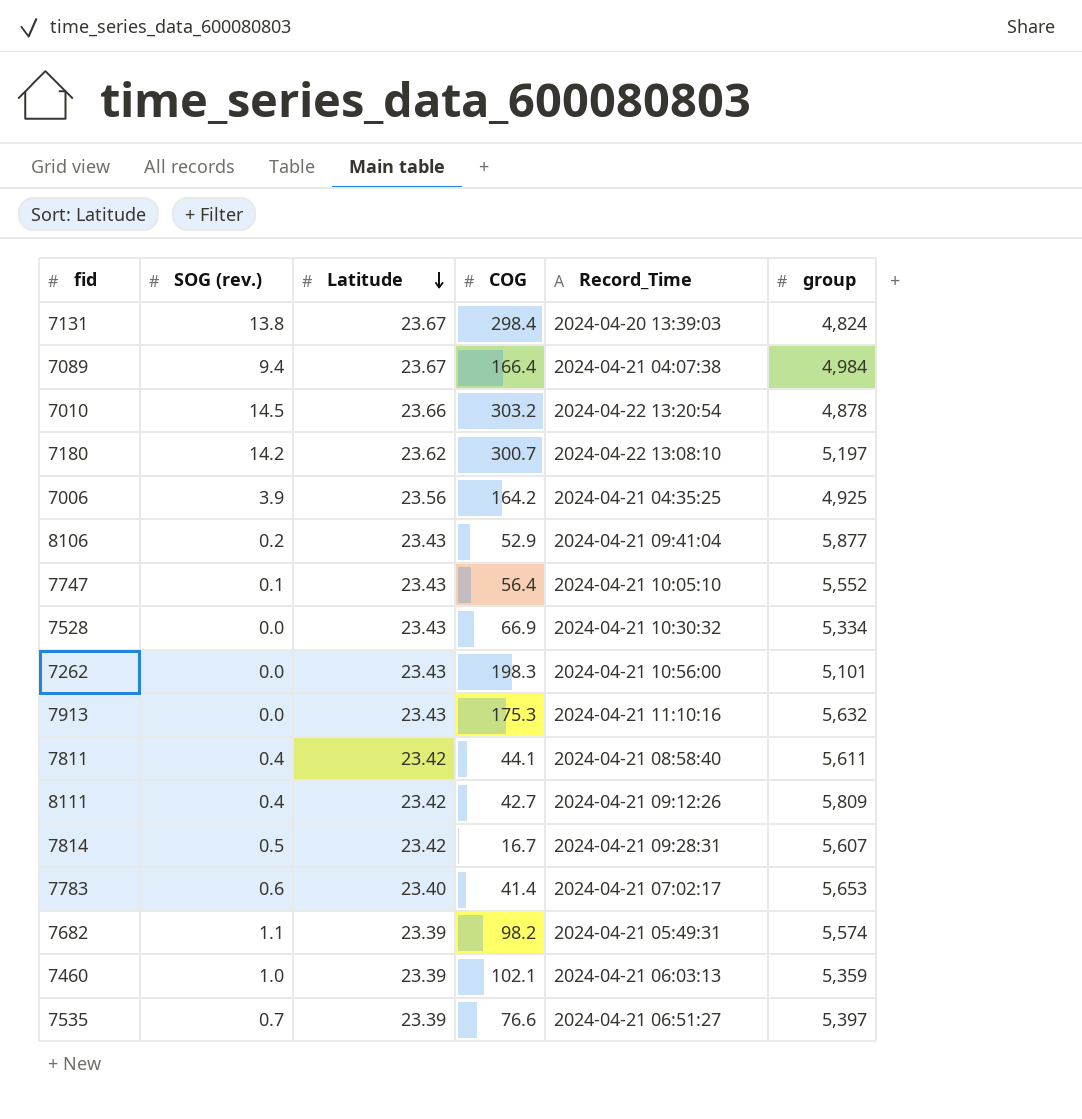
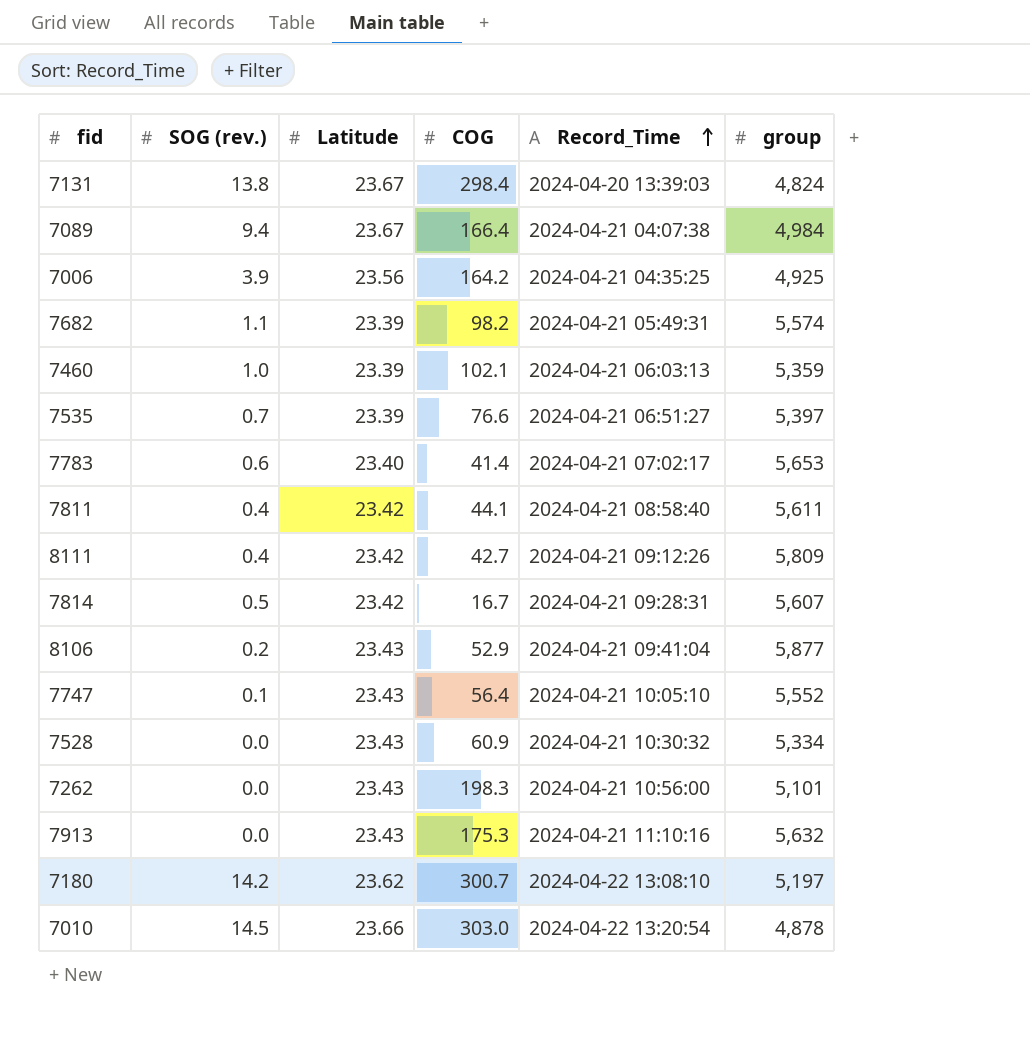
row order: Latitude descending -> Record_Time ascending
7528 | COG: 66.9 -> 60.9
7010 | COG: 303.2 -> 303.0

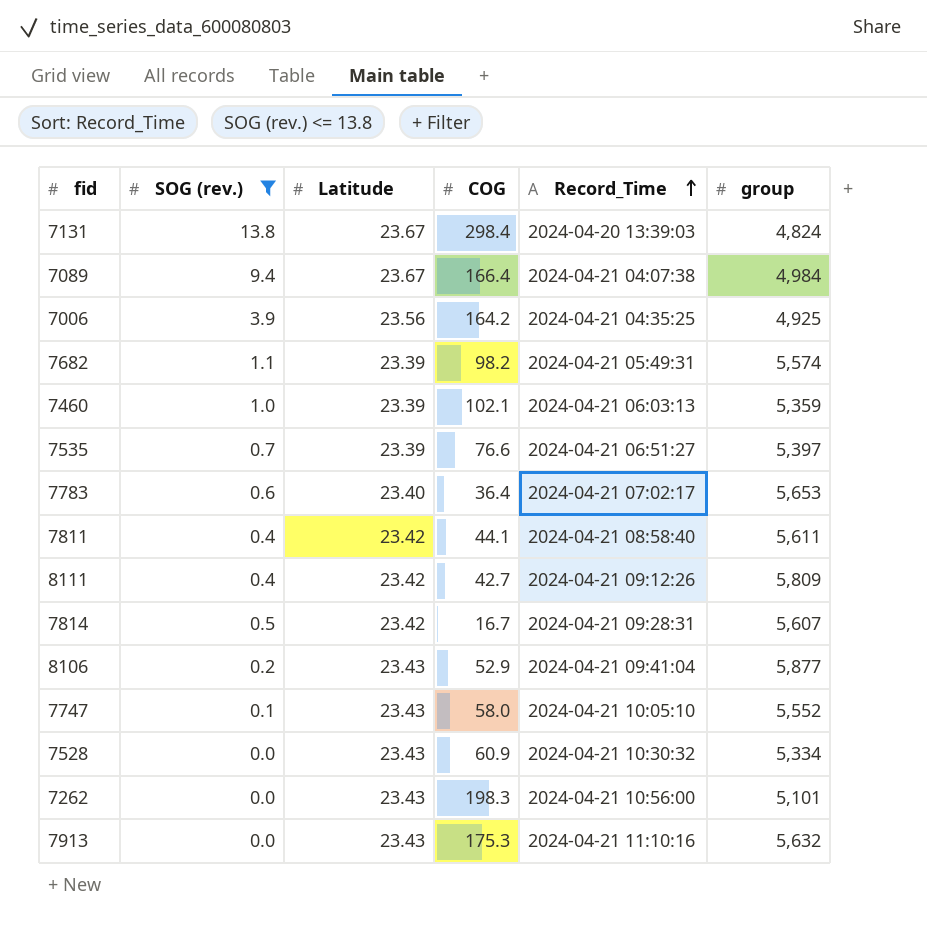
filter: none -> SOG (rev.) <= 13.8
7783 | COG: 41.4 -> 36.4
7747 | COG: 56.4 -> 58.0

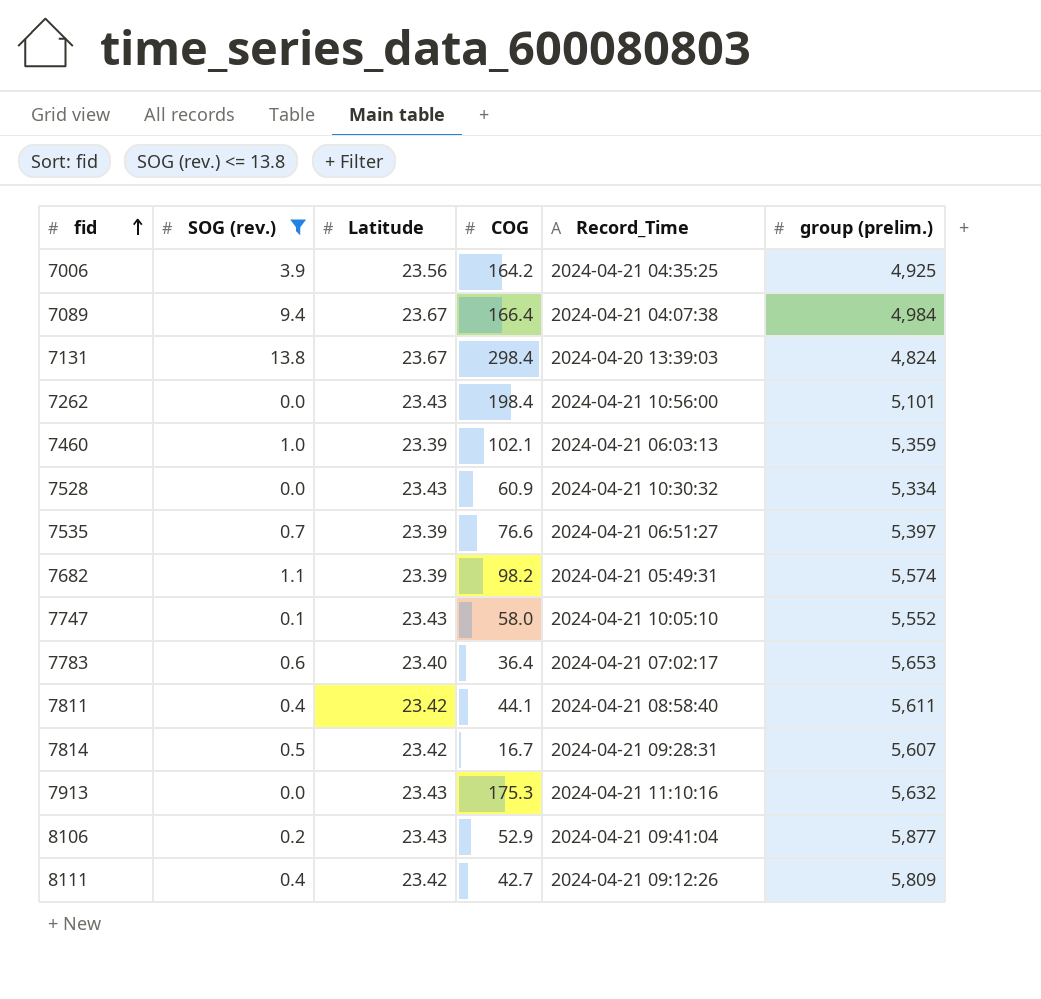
row order: Record_Time ascending -> fid ascending
column name: group -> group (prelim.)
7262 | COG: 198.3 -> 198.4

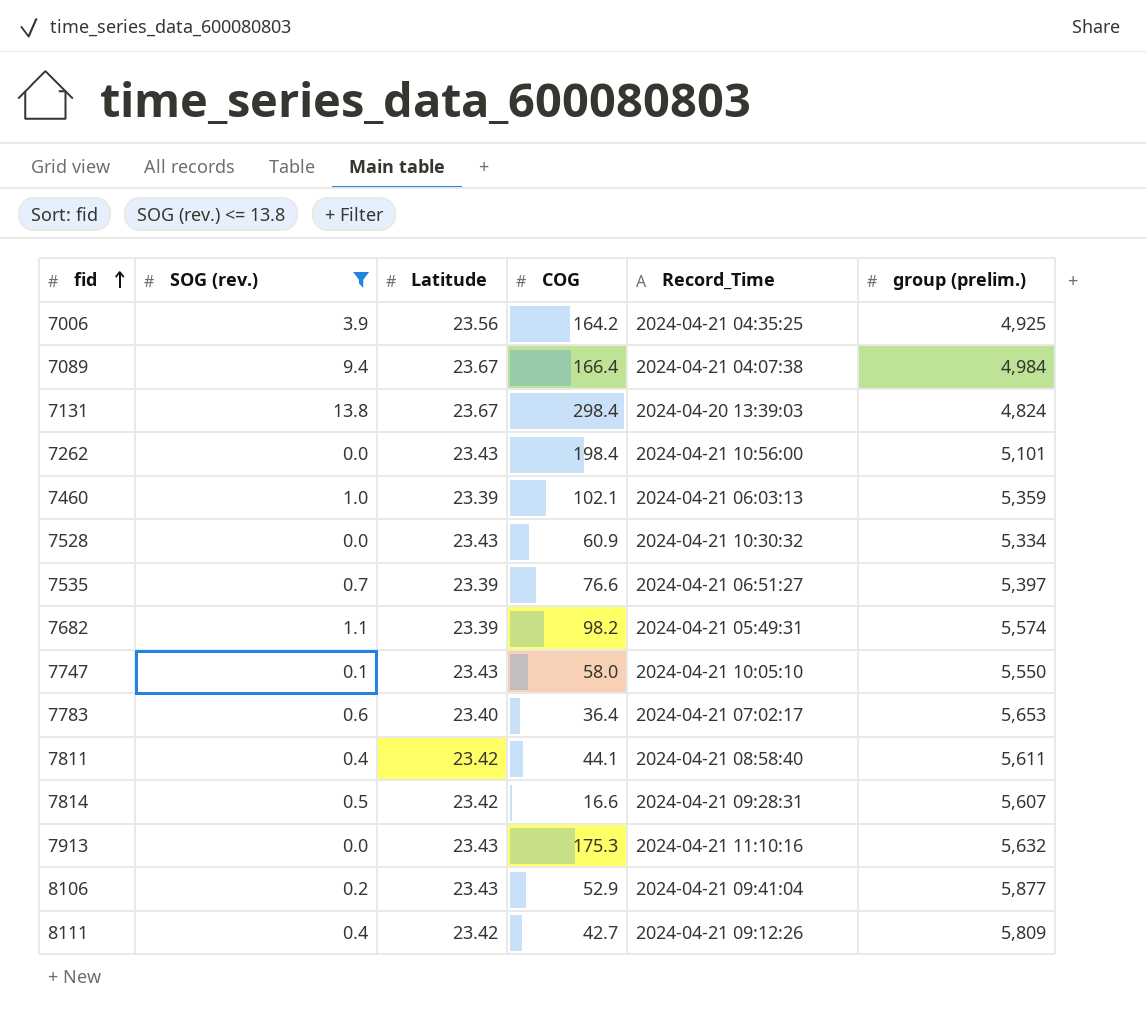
7747 | group (prelim.): 5,552 -> 5,550
7814 | COG: 16.7 -> 16.6

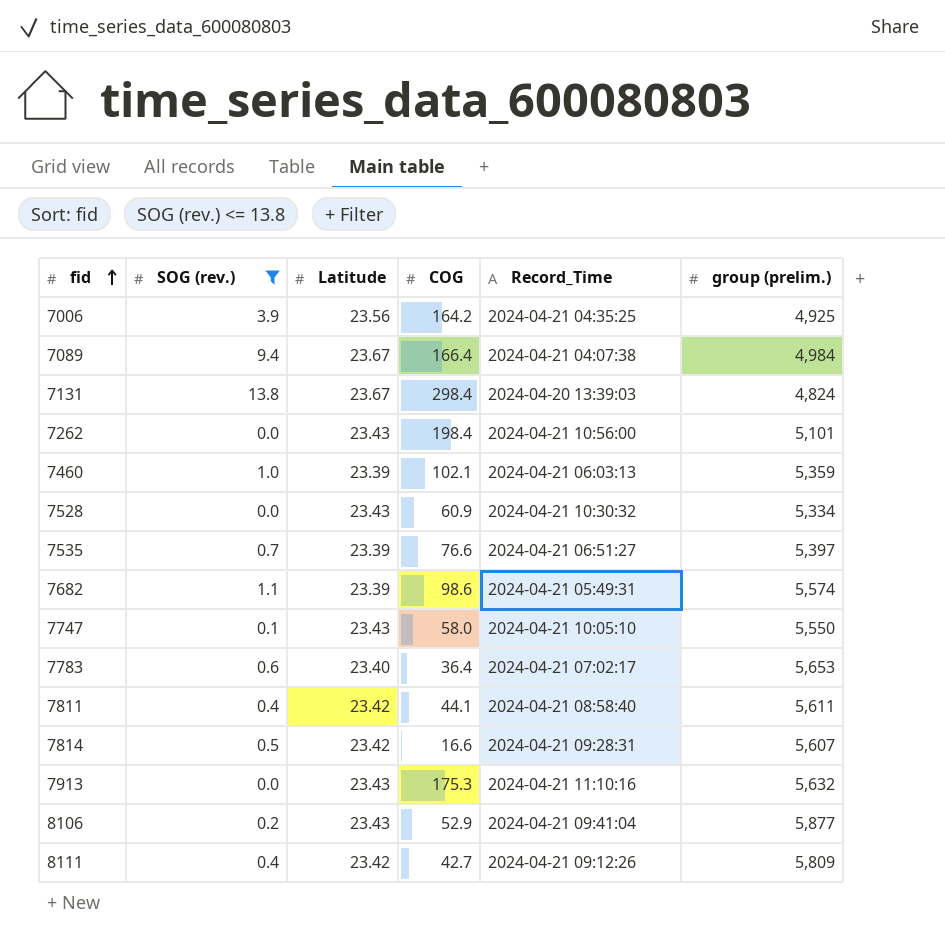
7682 | COG: 98.2 -> 98.6

